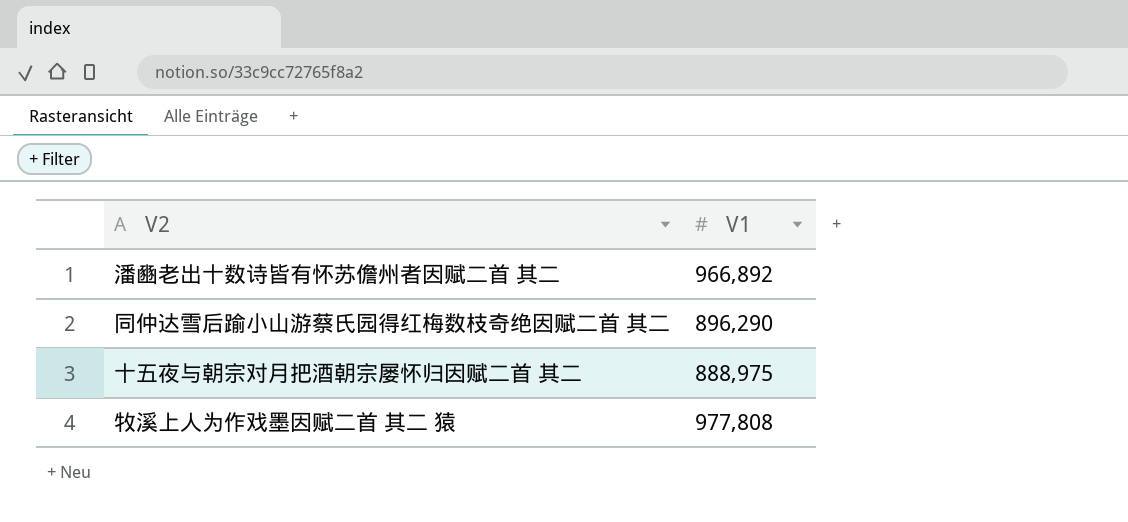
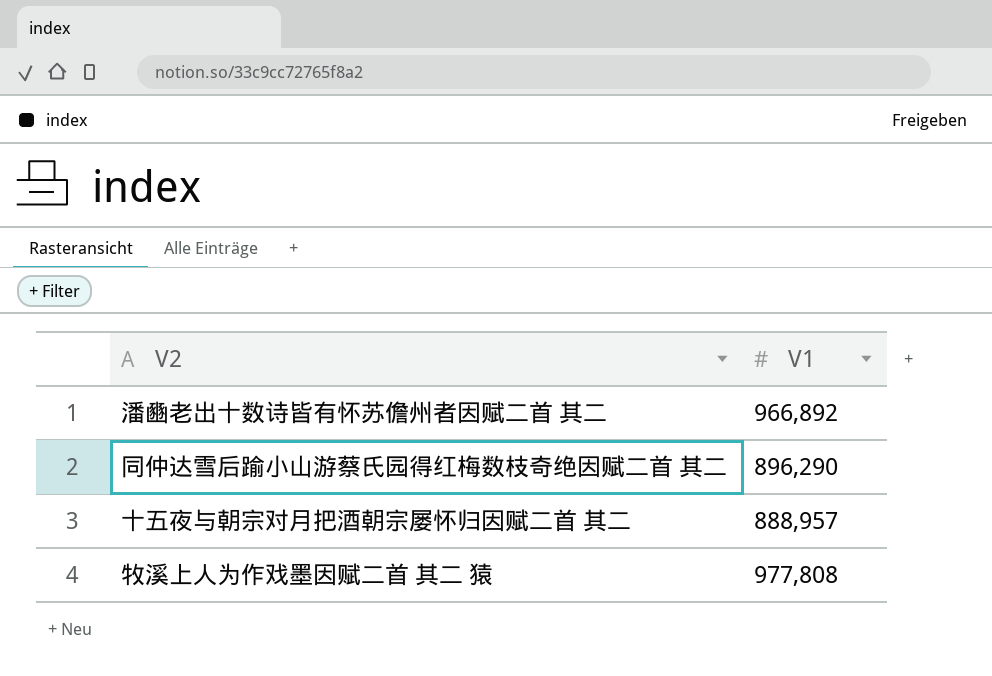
十五夜与朝宗对月把酒朝宗屡怀归因赋二首 其二 | V1: 888,975 -> 888,957

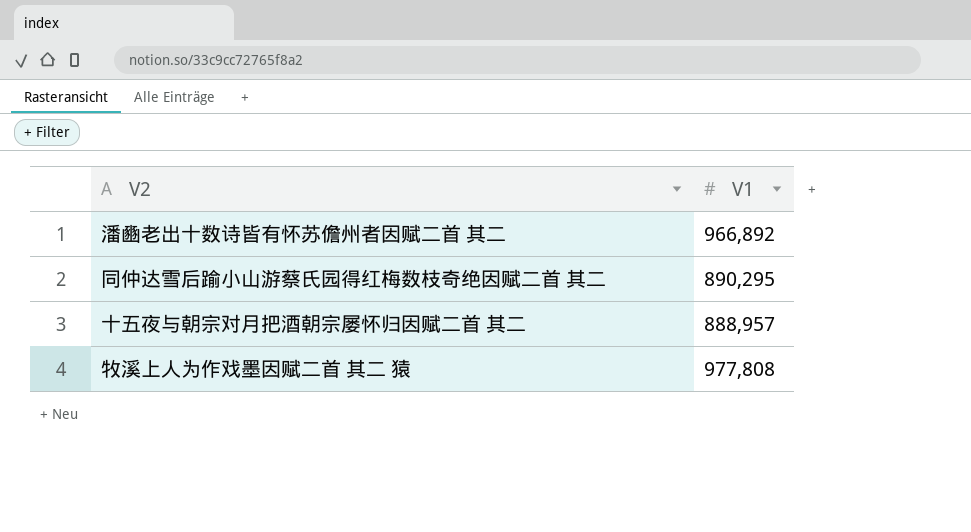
同仲达雪后踰小山游蔡氏园得红梅数枝奇绝因赋二首 其二 | V1: 896,290 -> 890,295

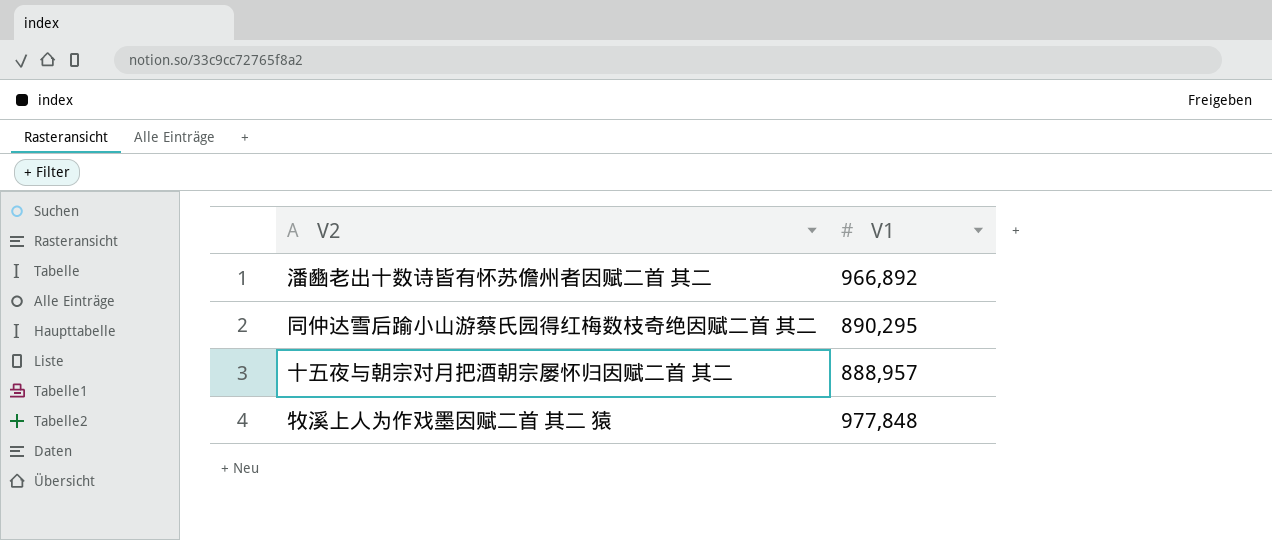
牧溪上人为作戏墨因赋二首 其二 猿 | V1: 977,808 -> 977,848

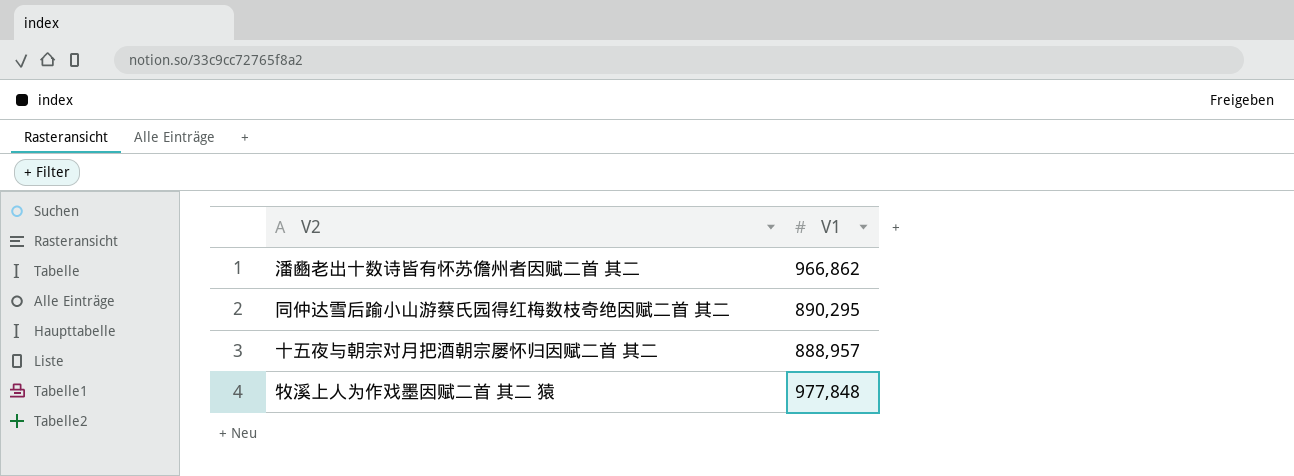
潘豳老出十数诗皆有怀苏儋州者因赋二首 其二 | V1: 966,892 -> 966,862

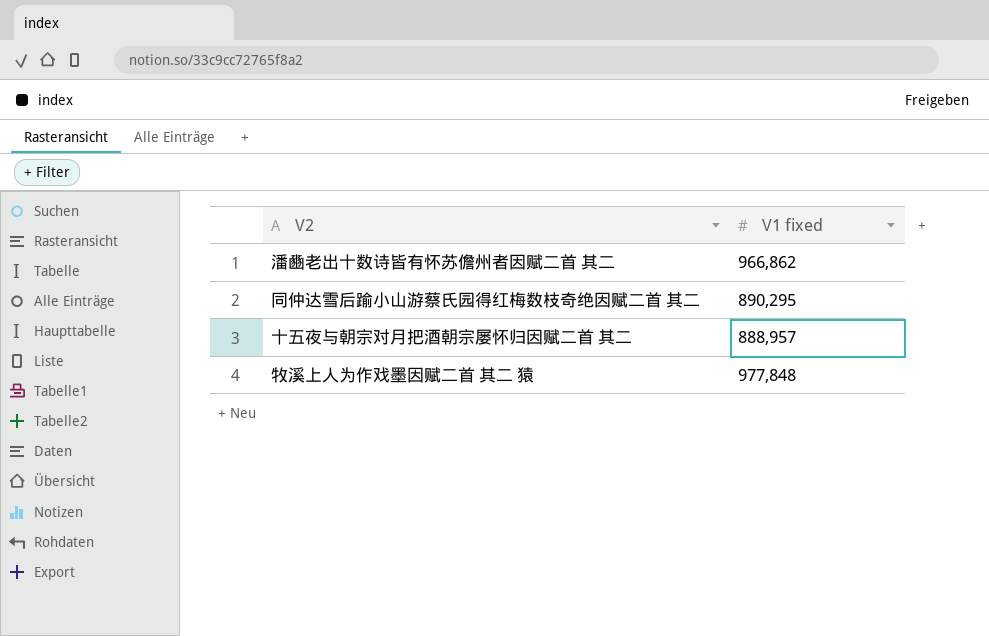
column name: V1 -> V1 fixed

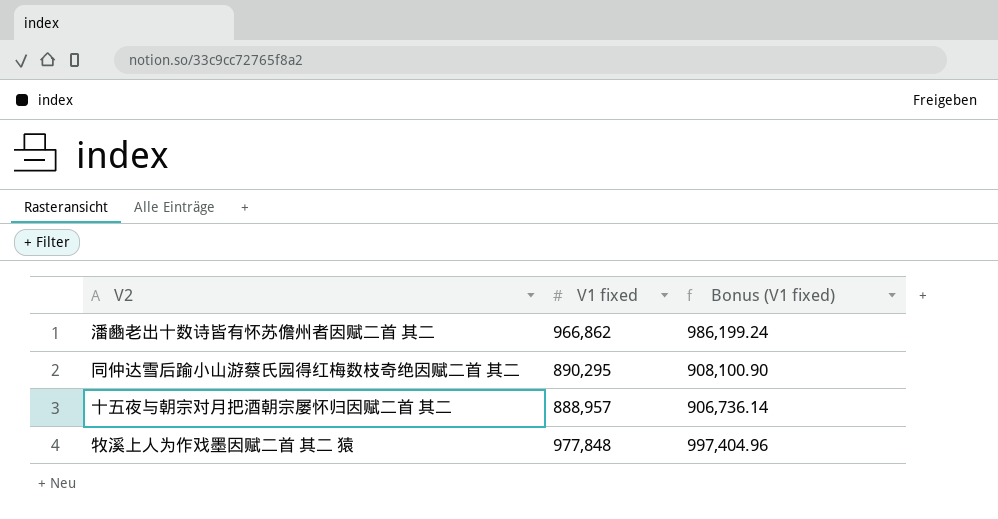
column Bonus (V1 fixed) | formula: none -> [V1 fixed] * 1.02

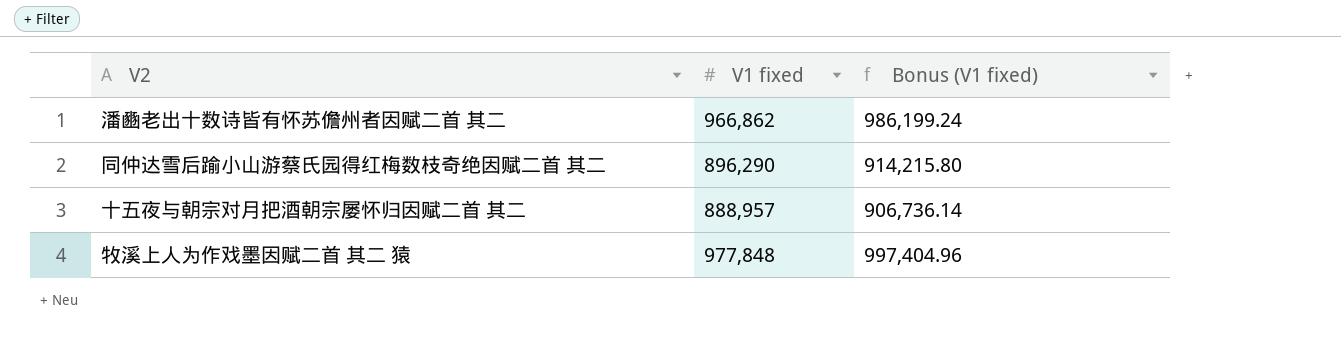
同仲达雪后踰小山游蔡氏园得红梅数枝奇绝因赋二首 其二 | V1 fixed: 890,295 -> 896,290
同仲达雪后踰小山游蔡氏园得红梅数枝奇绝因赋二首 其二 | Bonus (V1 fixed): 908,100.90 -> 914,215.80

